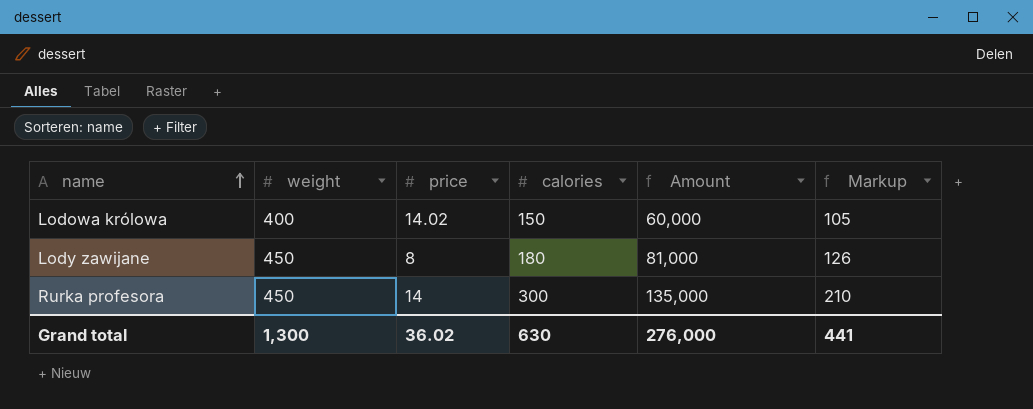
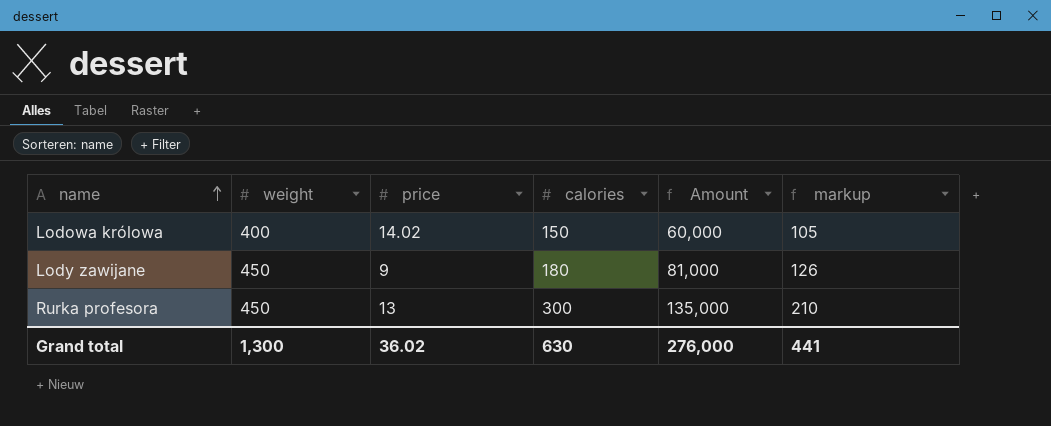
column name: Markup -> markup
Lody zawijane | price: 8 -> 9
Rurka profesora | price: 14 -> 13

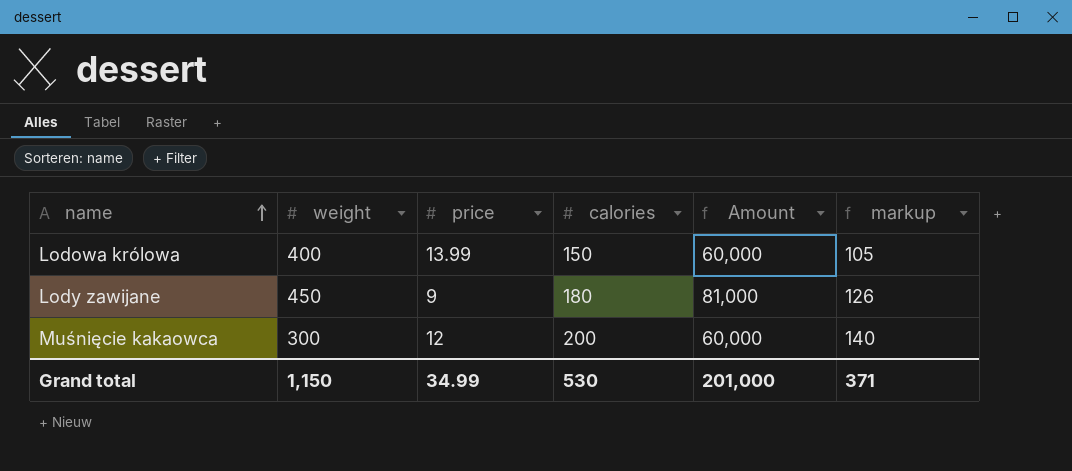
row Rurka profesora: 450 | 13 | 300 | 135,000 | 210 -> none
Lodowa królowa | price: 14.02 -> 13.99
row Muśnięcie kakaowca: none -> 300 | 12 | 200 | 60,000 | 140
Grand total | weight: 1,300 -> 1,150
Grand total | price: 36.02 -> 34.99
Grand total | calories: 630 -> 530
Grand total | Amount: 276,000 -> 201,000
Grand total | markup: 441 -> 371

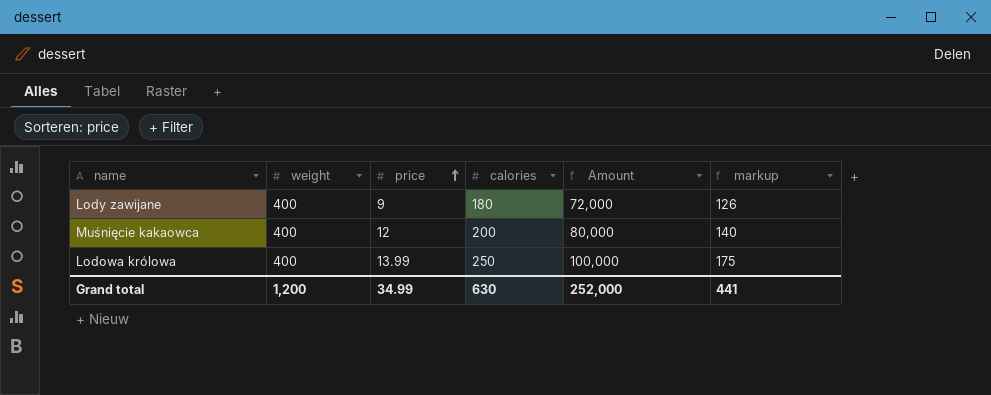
row order: name ascending -> price ascending
Lody zawijane | weight: 450 -> 400
Lody zawijane | Amount: 81,000 -> 72,000
Muśnięcie kakaowca | weight: 300 -> 400
Muśnięcie kakaowca | Amount: 60,000 -> 80,000
Lodowa królowa | calories: 150 -> 250
Lodowa królowa | Amount: 60,000 -> 100,000
Lodowa królowa | markup: 105 -> 175
Grand total | weight: 1,150 -> 1,200
Grand total | calories: 530 -> 630
Grand total | Amount: 201,000 -> 252,000
Grand total | markup: 371 -> 441

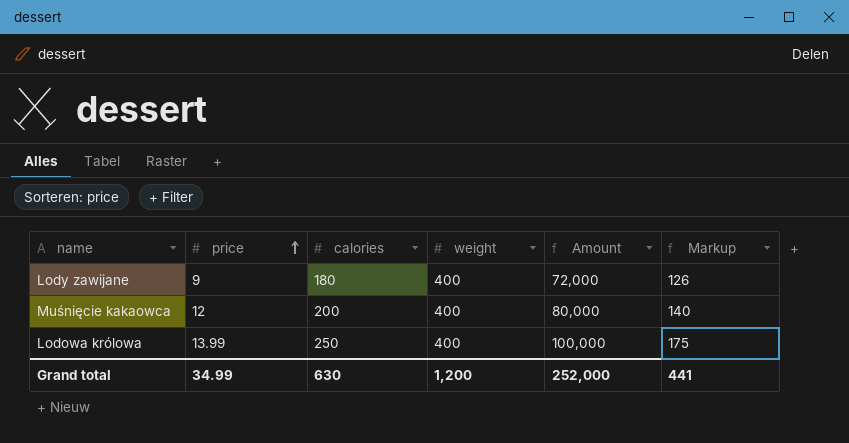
column weight | position: 2 -> 4
column name: markup -> Markup

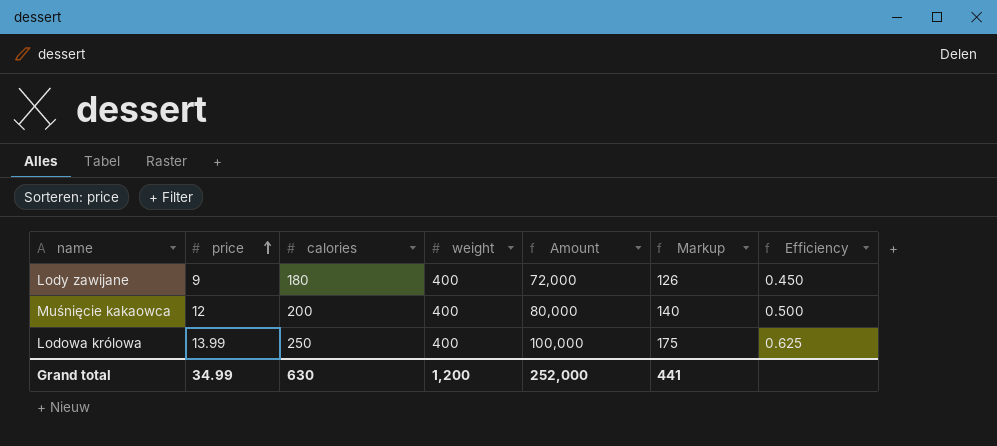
column Efficiency | formula: none -> [calories] / [weight]

